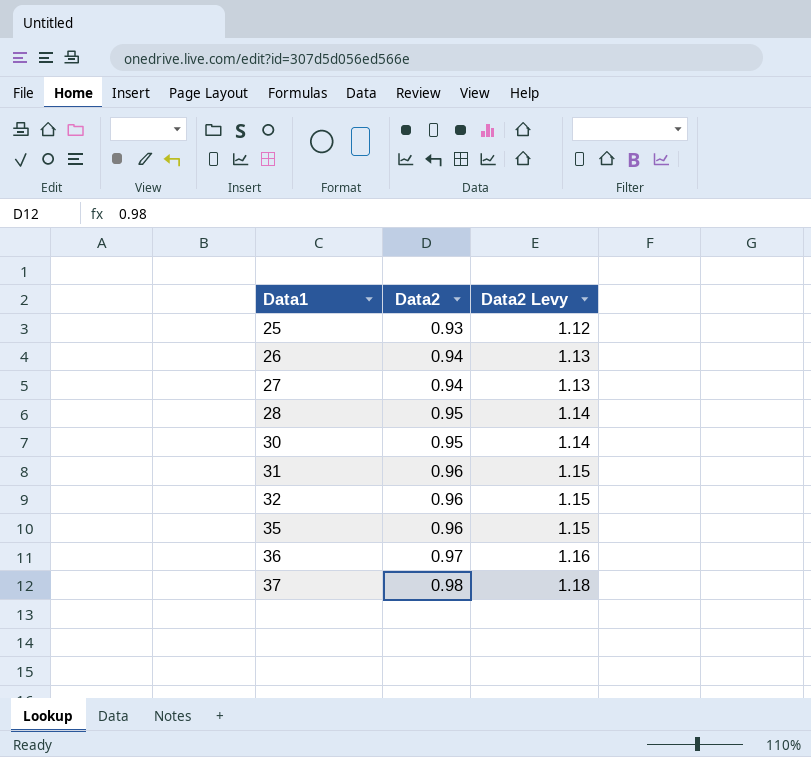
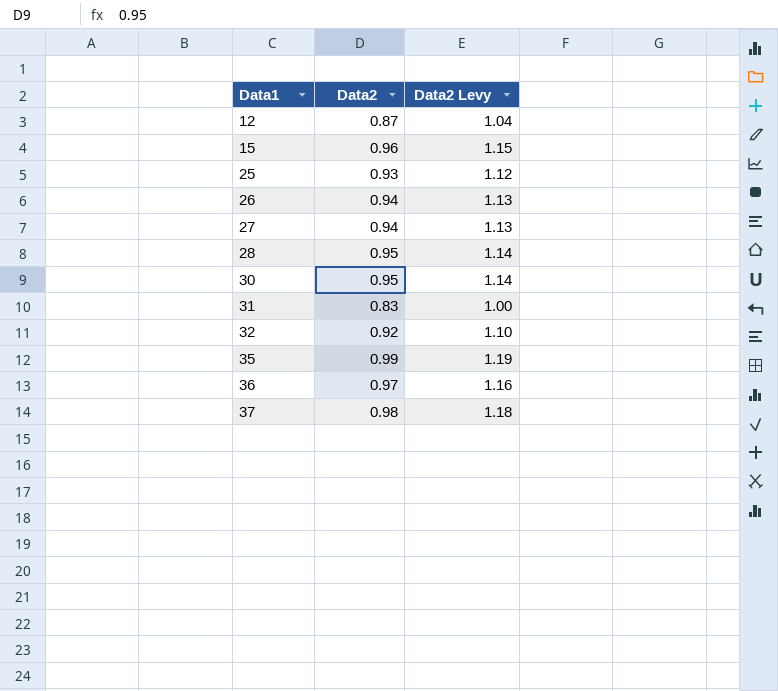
row 12: none -> 0.87 | 1.04
row 15: none -> 0.96 | 1.15
31 | Data2: 0.96 -> 0.83
31 | Data2 Levy: 1.15 -> 1.00
32 | Data2: 0.96 -> 0.92
32 | Data2 Levy: 1.15 -> 1.10
35 | Data2: 0.96 -> 0.99
35 | Data2 Levy: 1.15 -> 1.19

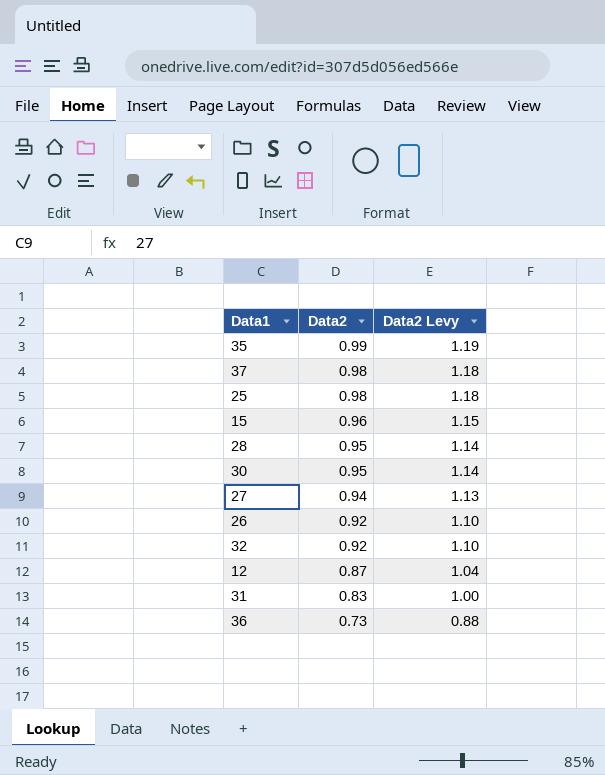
row order: Data1 ascending -> Data2 descending
25 | Data2: 0.93 -> 0.98
25 | Data2 Levy: 1.12 -> 1.18
26 | Data2: 0.94 -> 0.92
26 | Data2 Levy: 1.13 -> 1.10
36 | Data2: 0.97 -> 0.73
36 | Data2 Levy: 1.16 -> 0.88

